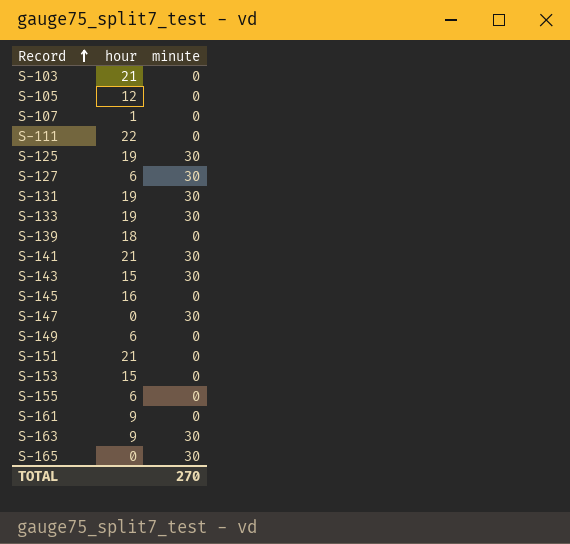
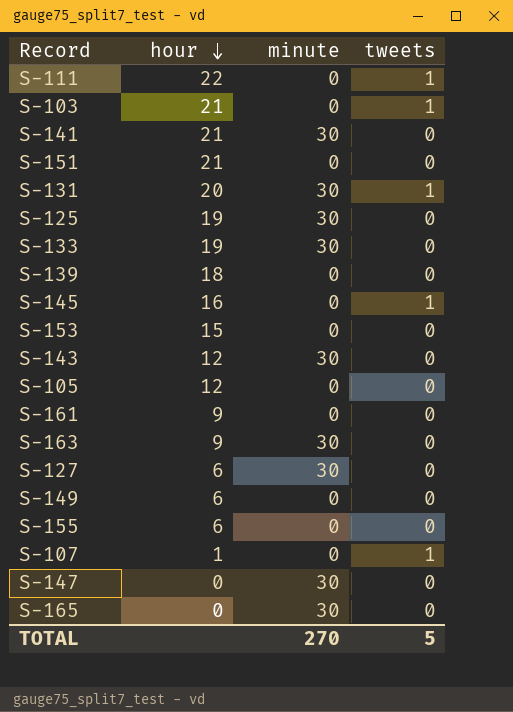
row order: Record ascending -> hour descending
column tweets | position: none -> 4
S-131 | hour: 19 -> 20
S-143 | hour: 15 -> 12

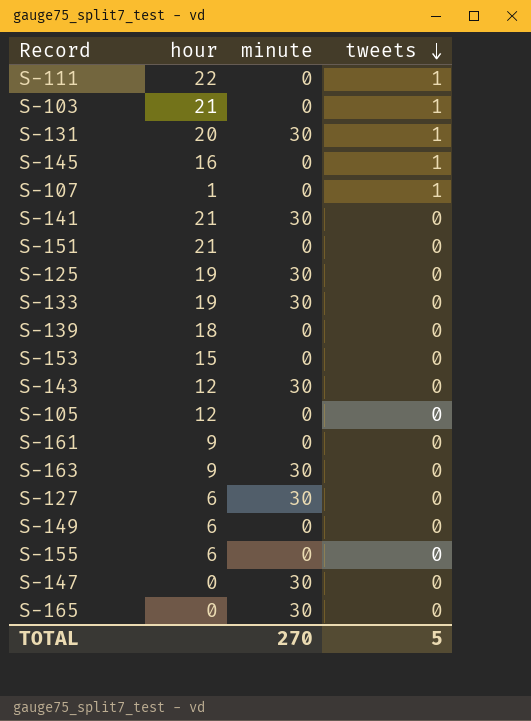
row order: hour descending -> tweets descending

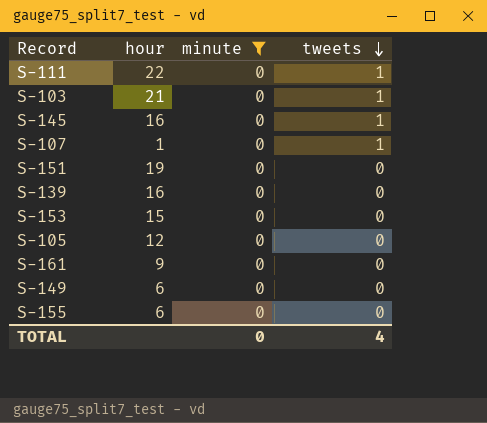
filter: none -> minute = 0
S-151 | hour: 21 -> 19
S-139 | hour: 18 -> 16
TOTAL | minute: 270 -> 0
TOTAL | tweets: 5 -> 4

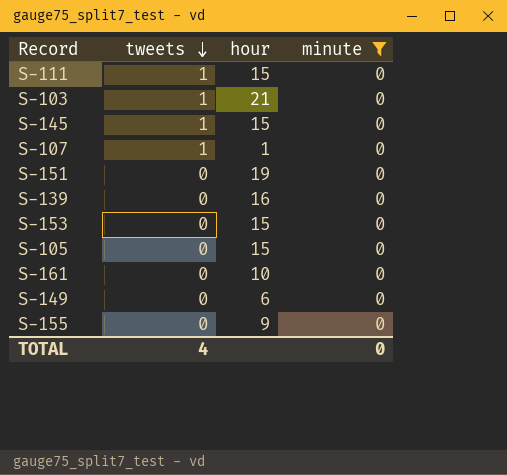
column tweets | position: 4 -> 2
S-111 | hour: 22 -> 15
S-145 | hour: 16 -> 15
S-105 | hour: 12 -> 15
S-161 | hour: 9 -> 10
S-155 | hour: 6 -> 9

